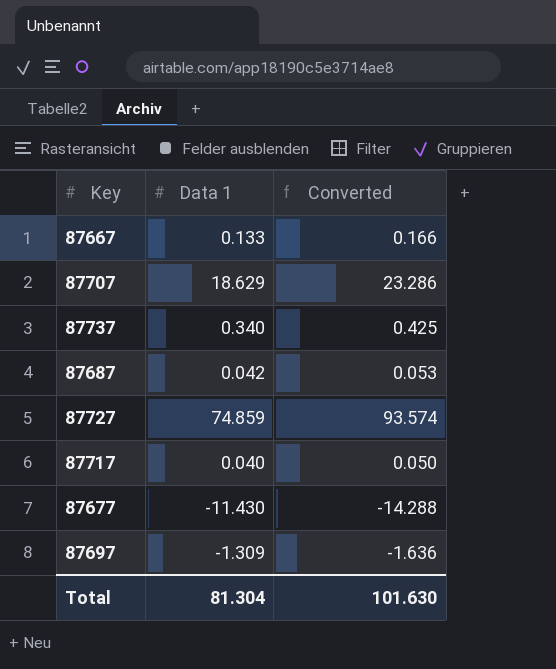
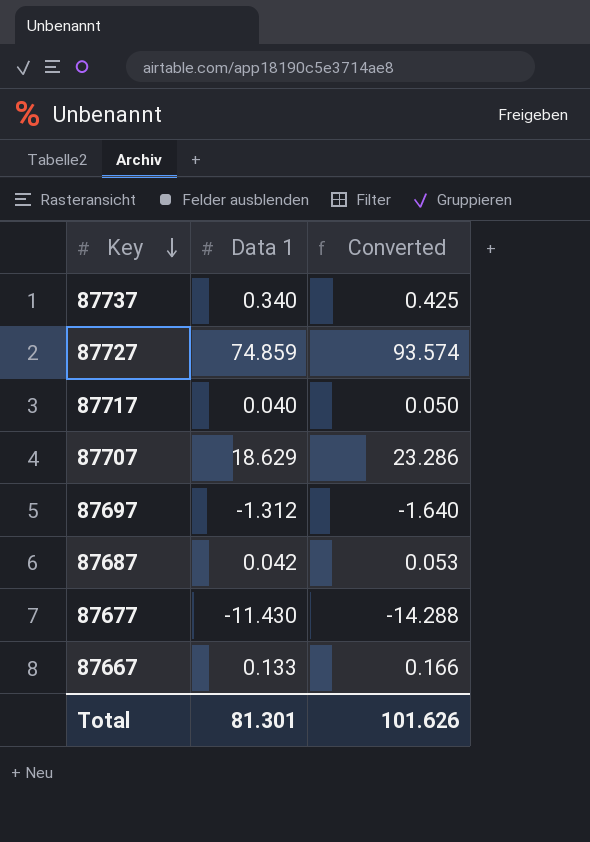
row order: none -> Key descending
87697 | Data 1: -1.309 -> -1.312
87697 | Converted: -1.636 -> -1.640
Total | Data 1: 81.304 -> 81.301
Total | Converted: 101.630 -> 101.626

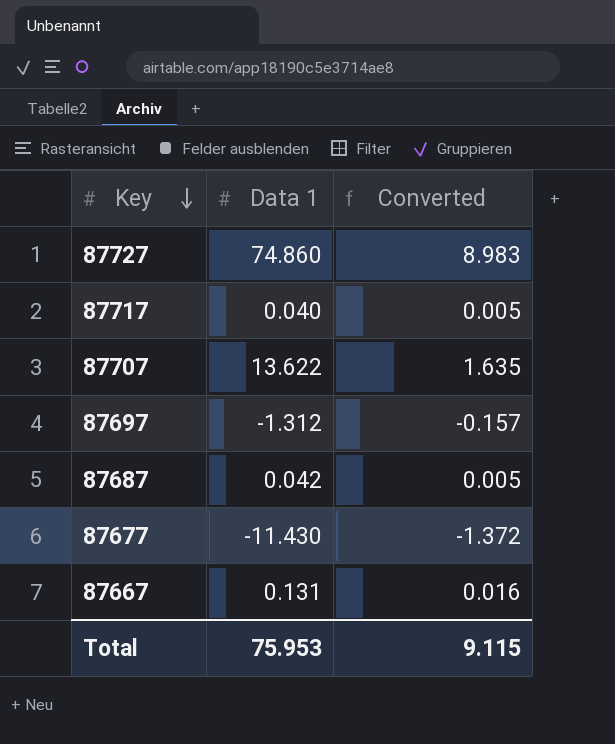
column Converted | formula: [Data 1] * 1.25 -> [Data 1] * 0.12
row 87737: 0.340 | 0.425 -> none
87727 | Data 1: 74.859 -> 74.860
87707 | Data 1: 18.629 -> 13.622
87667 | Data 1: 0.133 -> 0.131
Total | Data 1: 81.301 -> 75.953
Total | Converted: 101.626 -> 9.115

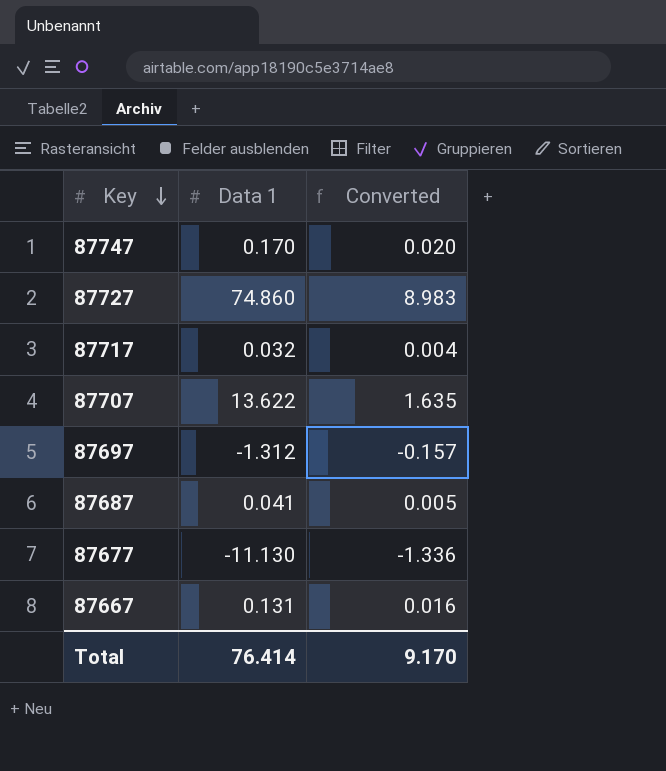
row 87747: none -> 0.170 | 0.020
87717 | Data 1: 0.040 -> 0.032
87717 | Converted: 0.005 -> 0.004
87687 | Data 1: 0.042 -> 0.041
87677 | Data 1: -11.430 -> -11.130
87677 | Converted: -1.372 -> -1.336
Total | Data 1: 75.953 -> 76.414
Total | Converted: 9.115 -> 9.170

